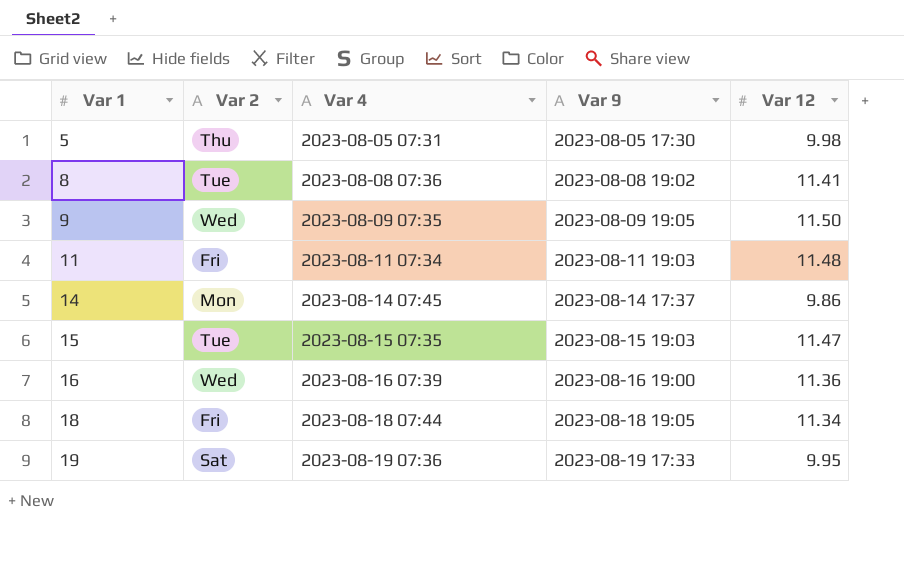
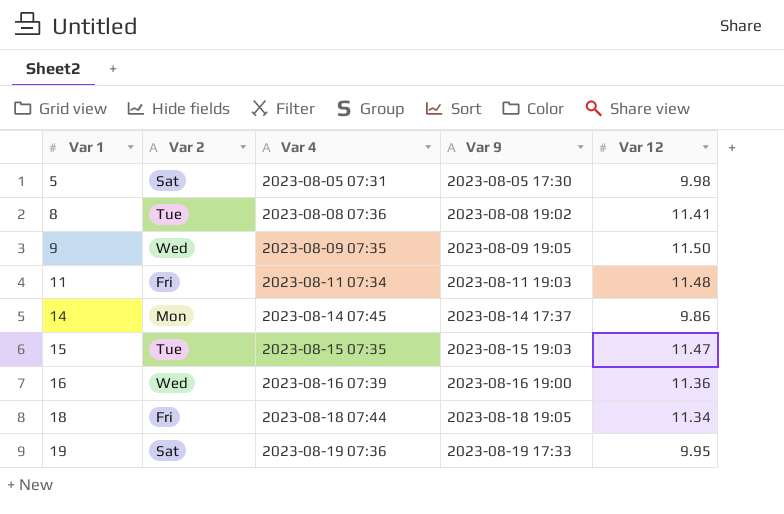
5 | Var 2: Thu -> Sat

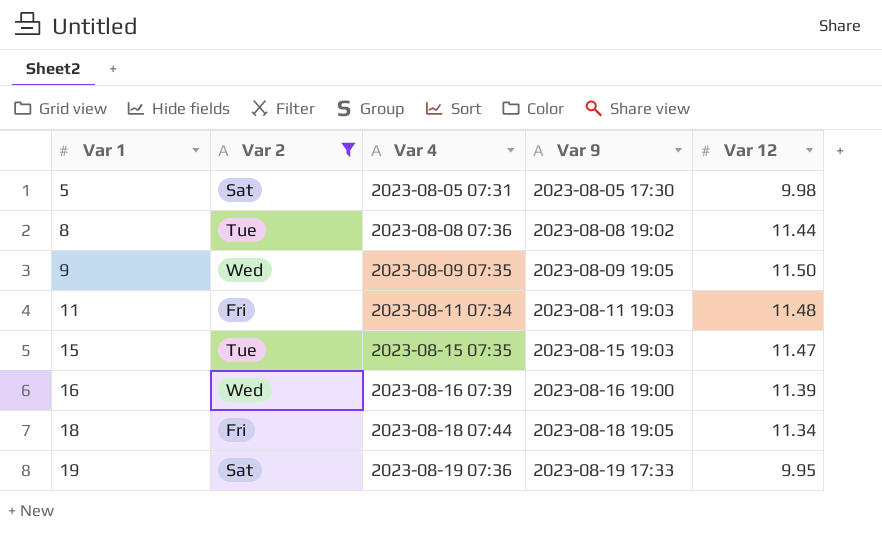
filter: none -> Var 2 != Mon
8 | Var 12: 11.41 -> 11.44
16 | Var 12: 11.36 -> 11.39

